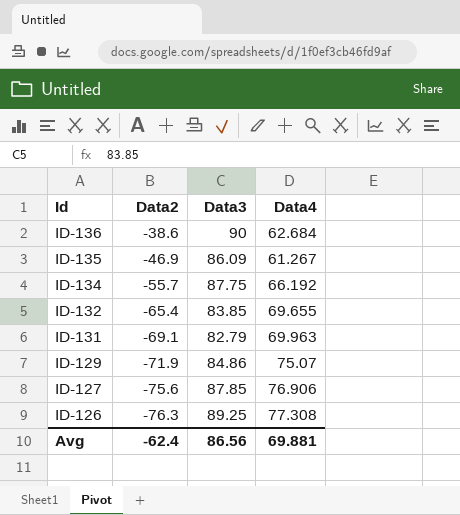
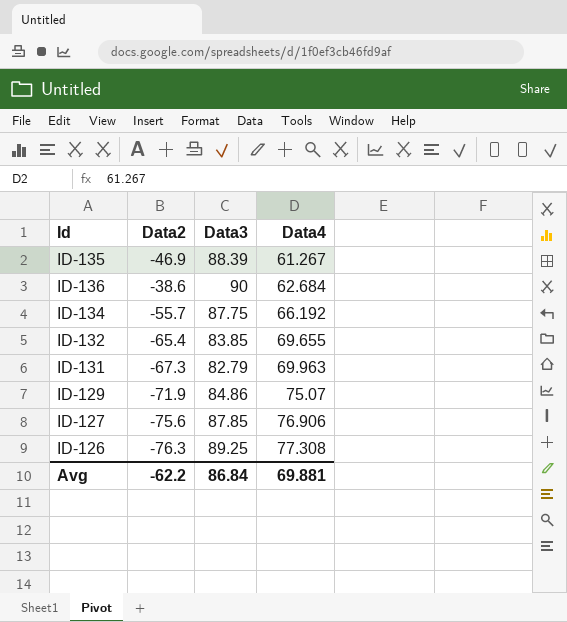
row order: Id descending -> Data4 ascending
ID-135 | Data3: 86.09 -> 88.39
ID-131 | Data2: -69.1 -> -67.3
Avg | Data2: -62.4 -> -62.2
Avg | Data3: 86.56 -> 86.84

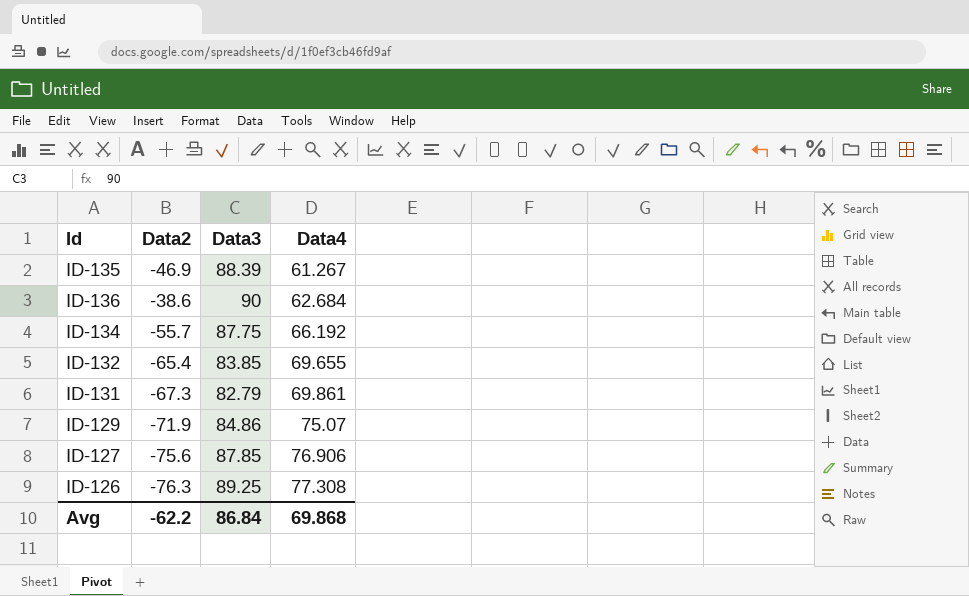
ID-131 | Data4: 69.963 -> 69.861
Avg | Data4: 69.881 -> 69.868

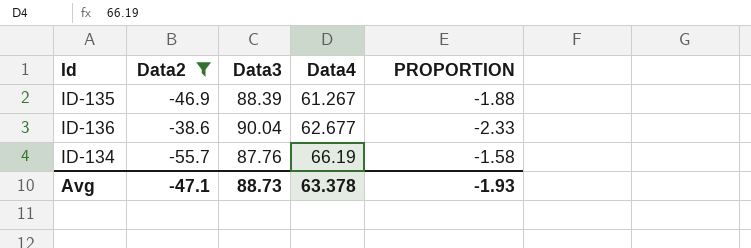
filter: none -> Data2 >= -55.7
column PROPORTION | formula: none -> [Data3] / [Data2]
ID-136 | Data3: 90 -> 90.04
ID-136 | Data4: 62.684 -> 62.677
ID-134 | Data3: 87.75 -> 87.76
ID-134 | Data4: 66.192 -> 66.19
Avg | Data2: -62.2 -> -47.1
Avg | Data3: 86.84 -> 88.73
Avg | Data4: 69.868 -> 63.378

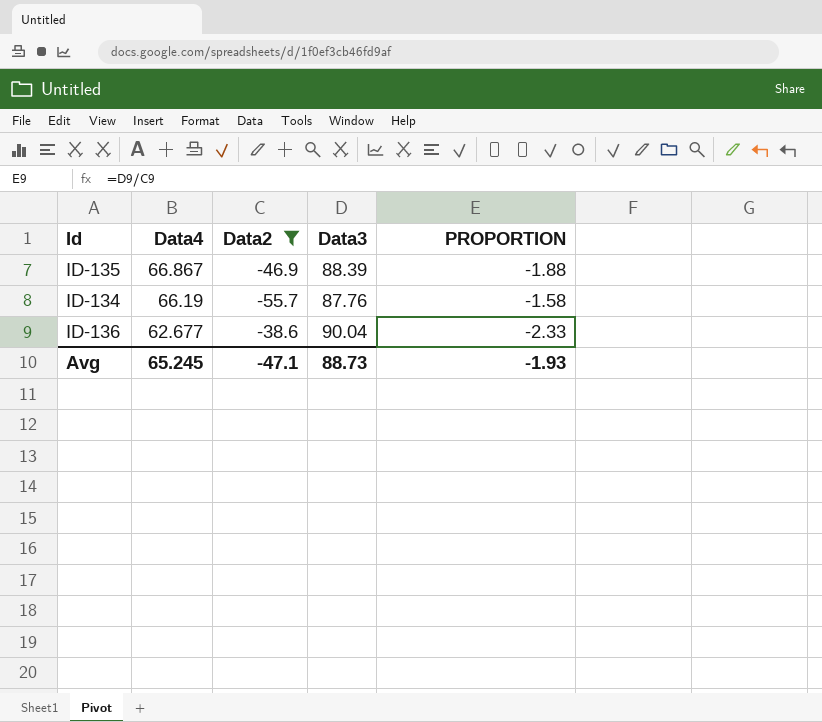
row order: Data4 ascending -> Data4 descending
column Data4 | position: 4 -> 2
ID-135 | Data4: 61.267 -> 66.867
Avg | Data4: 63.378 -> 65.245

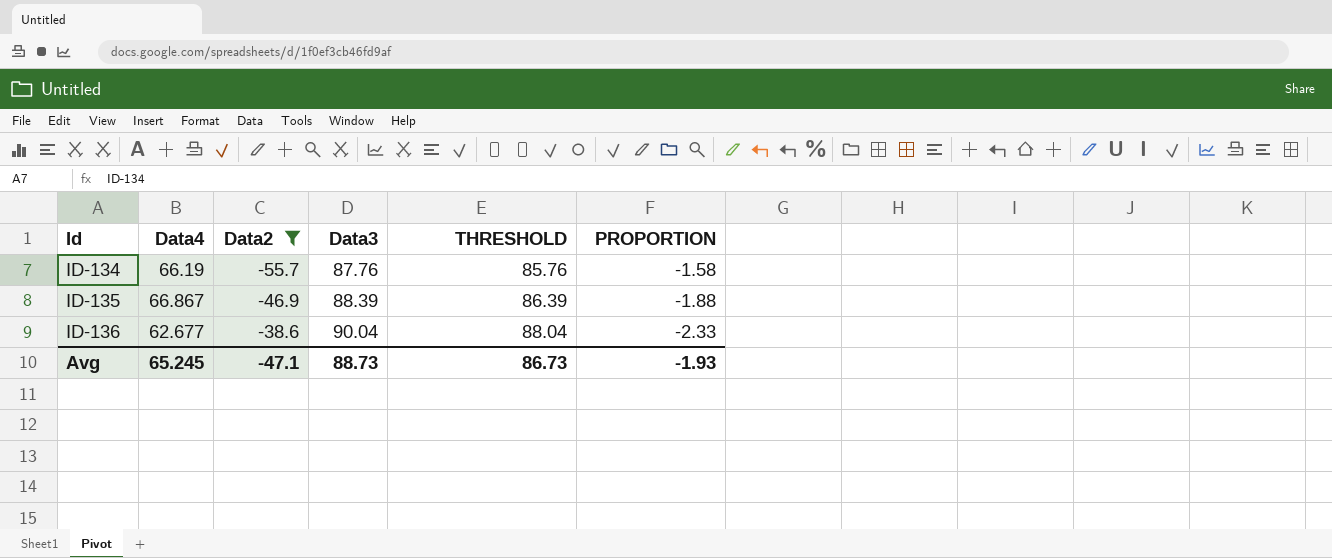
row order: Data4 descending -> Id ascending
column THRESHOLD | formula: none -> [Data3] - 2

